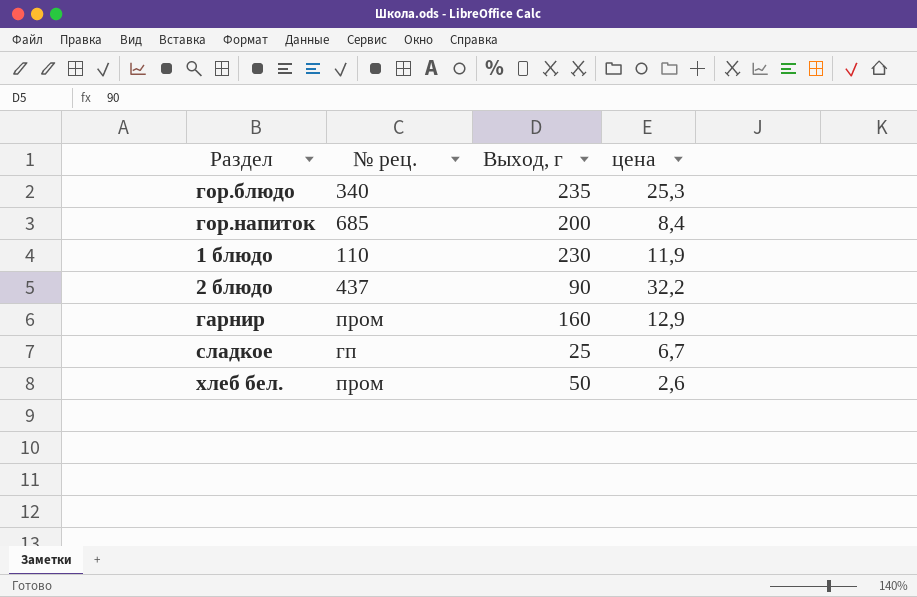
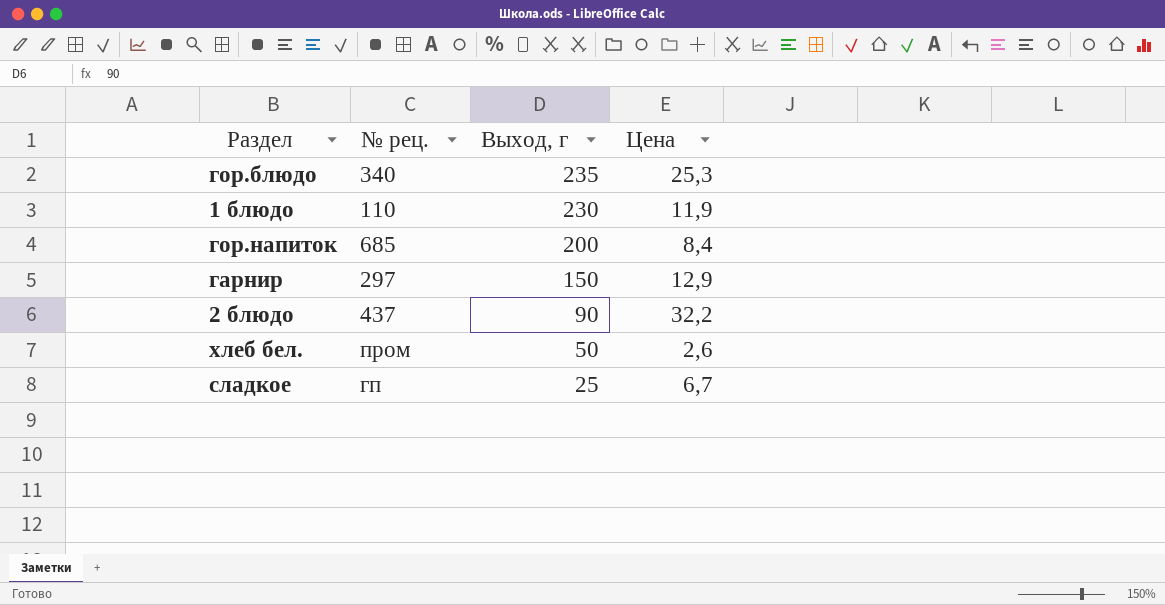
row order: none -> Выход, г descending
column name: цена -> Цена
гарнир | № рец.: пром -> 297
гарнир | Выход, г: 160 -> 150

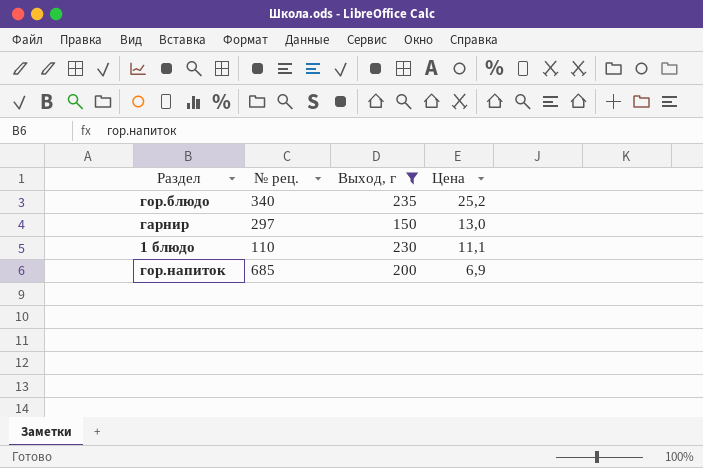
filter: none -> Выход, г >= 150
row order: Выход, г descending -> Цена descending
гор.блюдо | Цена: 25,3 -> 25,2
гарнир | Цена: 12,9 -> 13,0
1 блюдо | Цена: 11,9 -> 11,1
гор.напиток | Цена: 8,4 -> 6,9

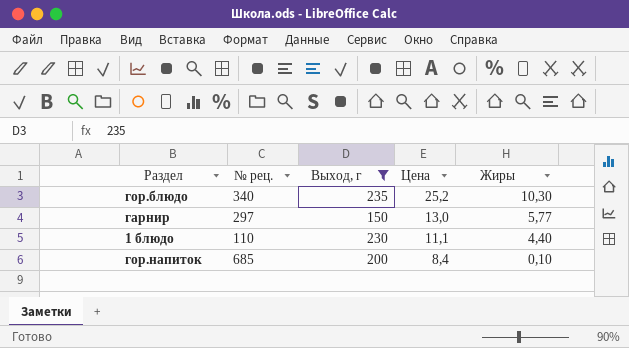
column Жиры | position: none -> 5
гор.напиток | Цена: 6,9 -> 8,4

